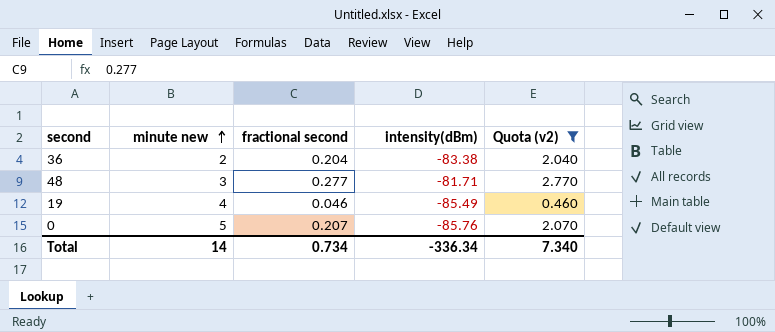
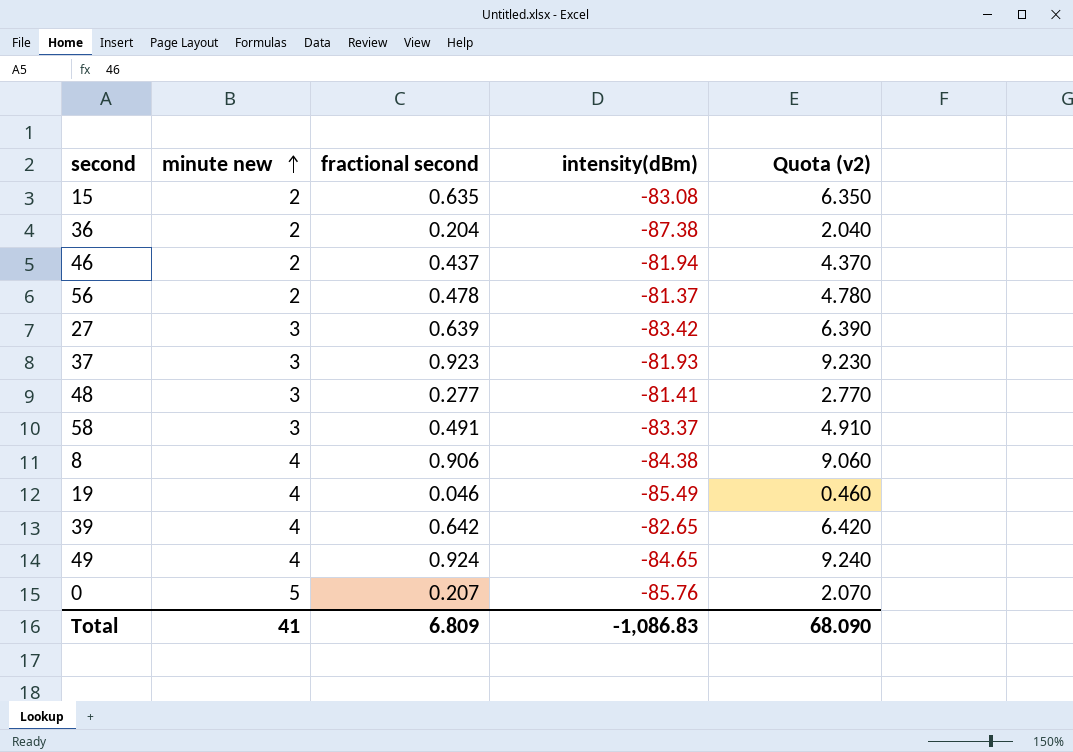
filter: Quota (v2) <= 2.770 -> none
36 | intensity(dBm): -83.38 -> -87.38
48 | intensity(dBm): -81.71 -> -81.41
Total | minute new: 14 -> 41
Total | fractional second: 0.734 -> 6.809
Total | intensity(dBm): -336.34 -> -1,086.83
Total | Quota (v2): 7.340 -> 68.090

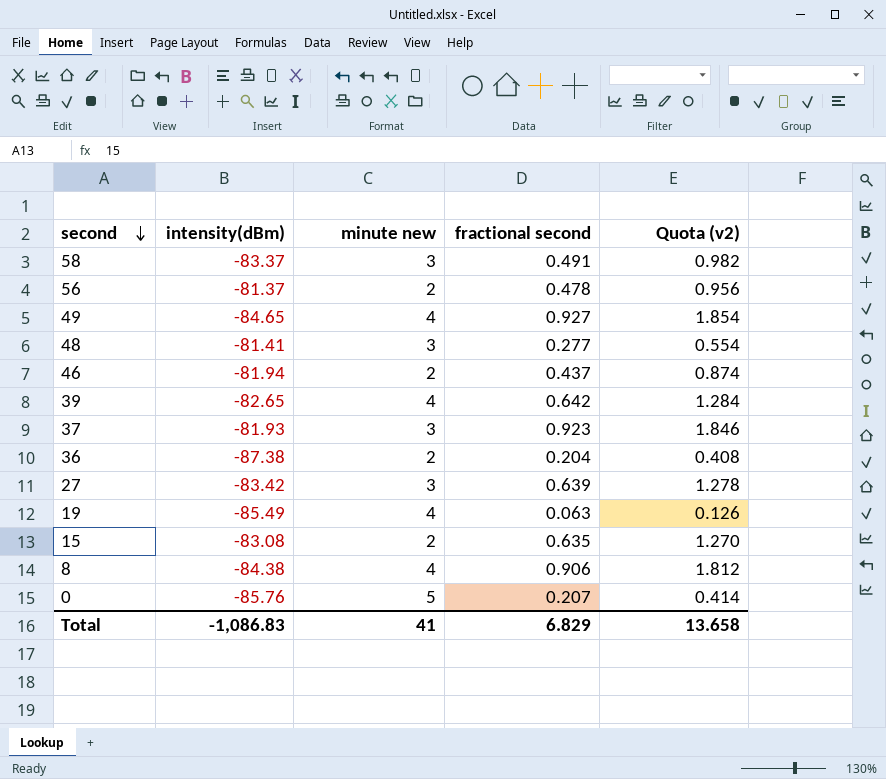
row order: minute new ascending -> second descending
column intensity(dBm) | position: 4 -> 2
column Quota (v2) | formula: [fractional second] * 10 -> [fractional second] * 2
49 | fractional second: 0.924 -> 0.927
19 | fractional second: 0.046 -> 0.063
Total | fractional second: 6.809 -> 6.829
Total | Quota (v2): 68.090 -> 13.658

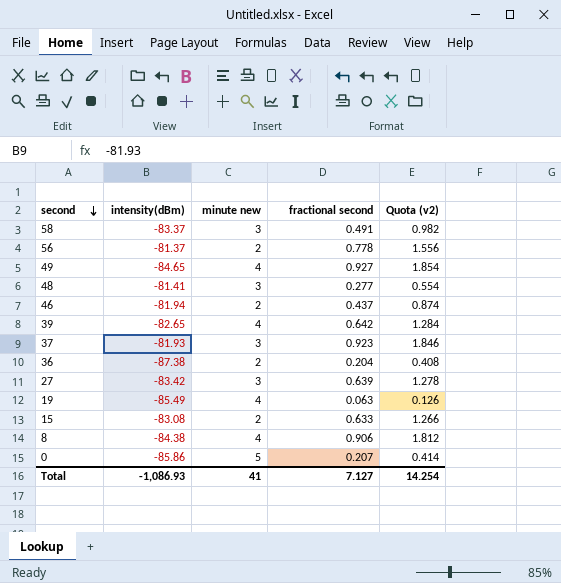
56 | fractional second: 0.478 -> 0.778
56 | Quota (v2): 0.956 -> 1.556
15 | fractional second: 0.635 -> 0.633
15 | Quota (v2): 1.270 -> 1.266
0 | intensity(dBm): -85.76 -> -85.86
Total | intensity(dBm): -1,086.83 -> -1,086.93
Total | fractional second: 6.829 -> 7.127
Total | Quota (v2): 13.658 -> 14.254

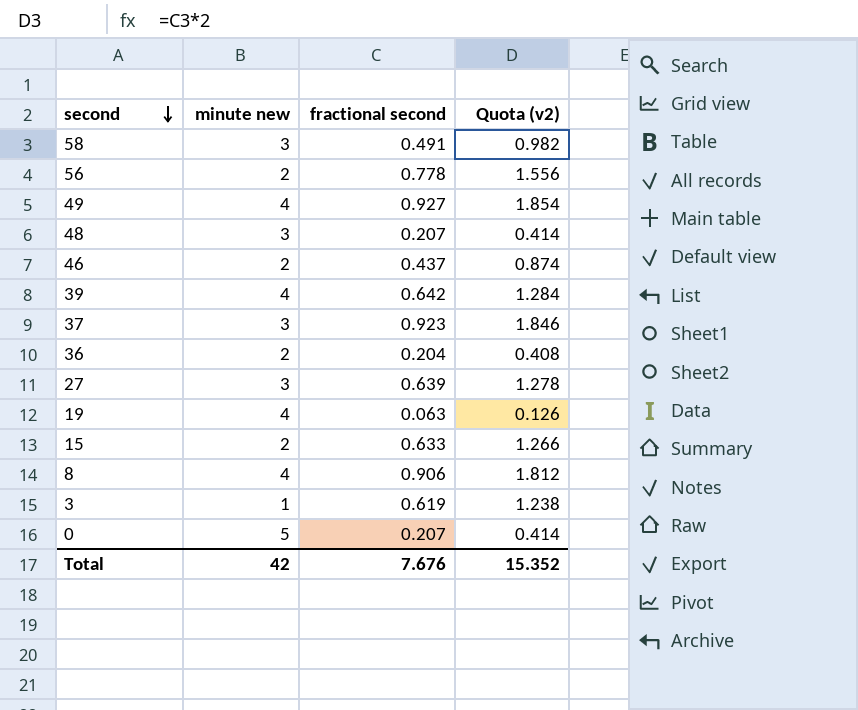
column intensity(dBm) | position: 2 -> none
48 | fractional second: 0.277 -> 0.207
48 | Quota (v2): 0.554 -> 0.414
row 3: none -> 1 | 0.619 | 1.238
Total | minute new: 41 -> 42
Total | fractional second: 7.127 -> 7.676
Total | Quota (v2): 14.254 -> 15.352

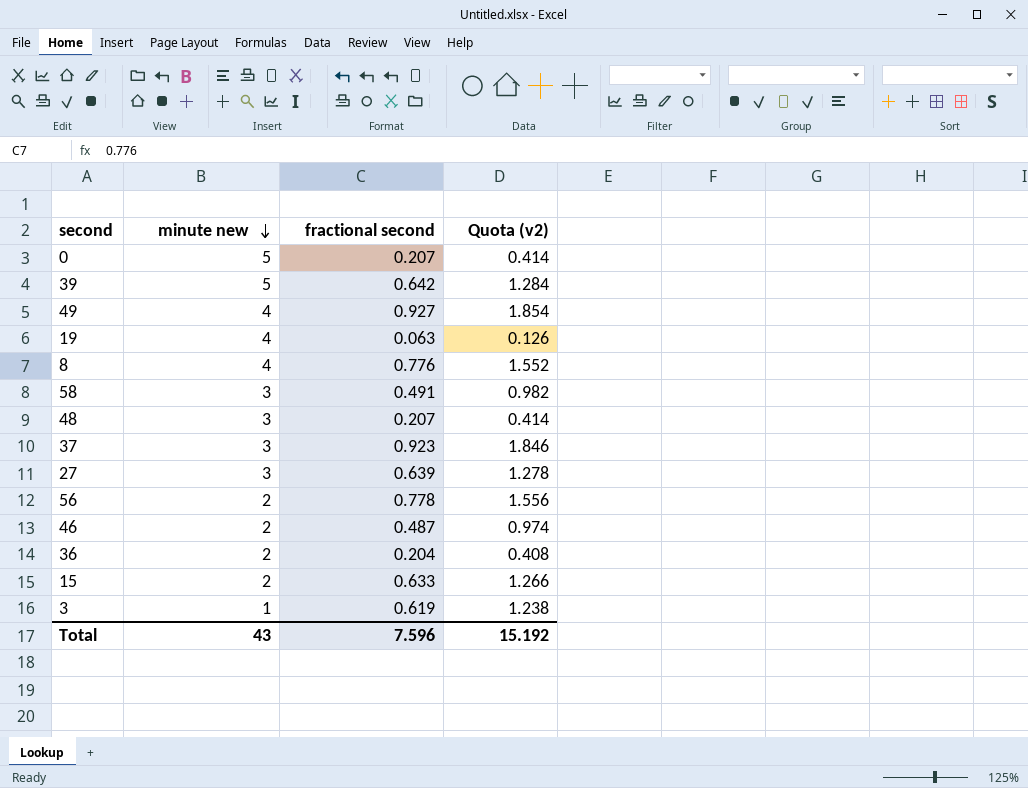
row order: second descending -> minute new descending
39 | minute new: 4 -> 5
8 | fractional second: 0.906 -> 0.776
8 | Quota (v2): 1.812 -> 1.552
46 | fractional second: 0.437 -> 0.487
46 | Quota (v2): 0.874 -> 0.974
Total | minute new: 42 -> 43
Total | fractional second: 7.676 -> 7.596
Total | Quota (v2): 15.352 -> 15.192

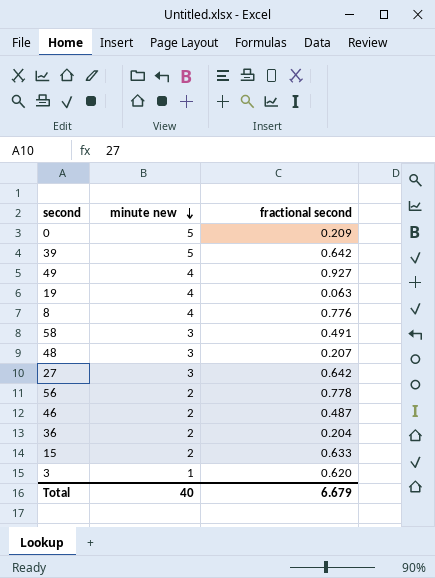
column Quota (v2) | formula: [fractional second] * 2 -> none
row 37: 3 | 0.923 | 1.846 -> none
0 | fractional second: 0.207 -> 0.209
27 | fractional second: 0.639 -> 0.642
3 | fractional second: 0.619 -> 0.620
Total | minute new: 43 -> 40
Total | fractional second: 7.596 -> 6.679

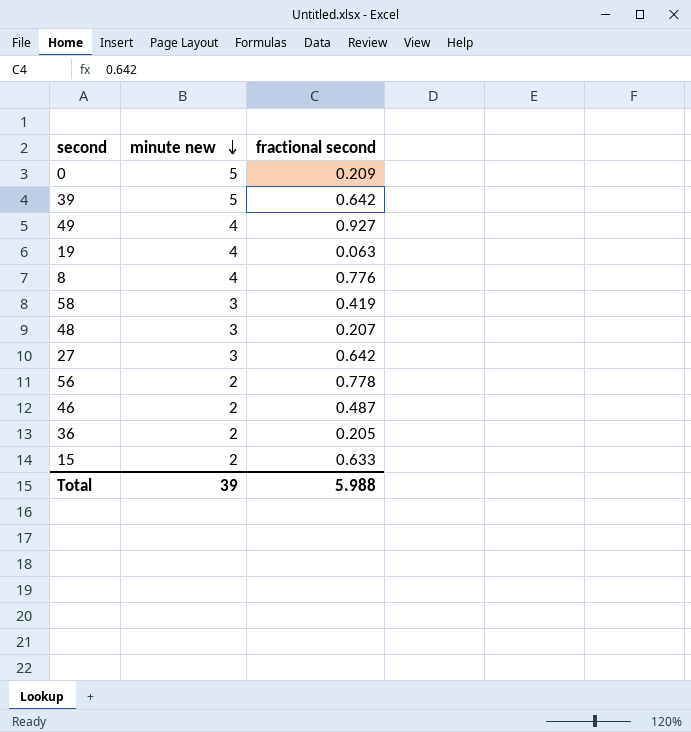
row 3: 1 | 0.620 -> none
58 | fractional second: 0.491 -> 0.419
36 | fractional second: 0.204 -> 0.205
Total | minute new: 40 -> 39
Total | fractional second: 6.679 -> 5.988

